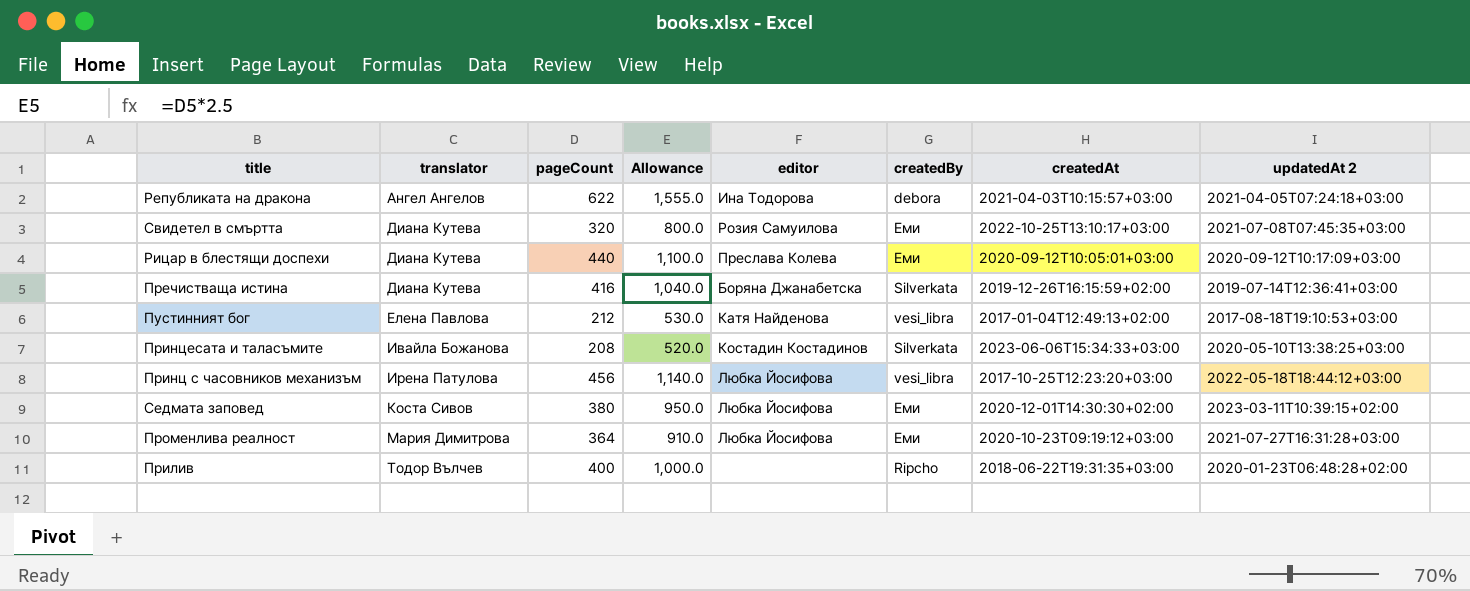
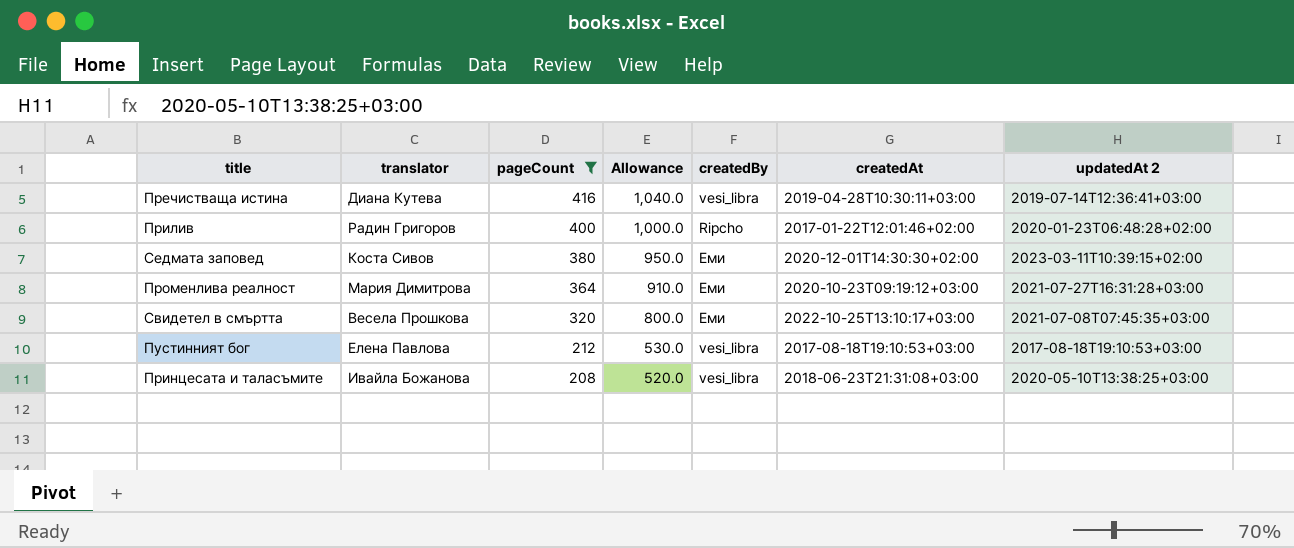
filter: none -> pageCount <= 416
row order: translator ascending -> pageCount descending
column editor | position: 5 -> none
Пречистваща истина | createdBy: Silverkata -> vesi_libra
Пречистваща истина | createdAt: 2019-12-26T16:15:59+02:00 -> 2019-04-28T10:30:11+03:00
Прилив | translator: Тодор Вълчев -> Радин Григоров
Прилив | createdAt: 2018-06-22T19:31:35+03:00 -> 2017-01-22T12:01:46+02:00
Свидетел в смъртта | translator: Диана Кутева -> Весела Прошкова
Пустинният бог | createdAt: 2017-01-04T12:49:13+02:00 -> 2017-08-18T19:10:53+03:00
Принцесата и таласъмите | createdBy: Silverkata -> vesi_libra
Принцесата и таласъмите | createdAt: 2023-06-06T15:34:33+03:00 -> 2018-06-23T21:31:08+03:00

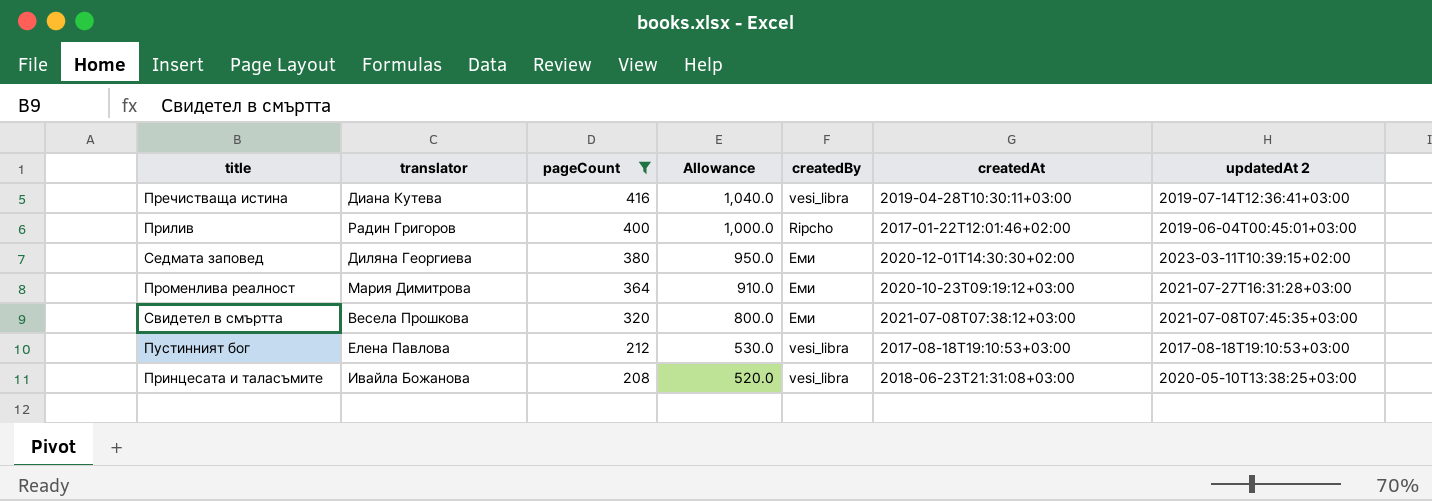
Прилив | updatedAt 2: 2020-01-23T06:48:28+02:00 -> 2019-06-04T00:45:01+03:00
Седмата заповед | translator: Коста Сивов -> Диляна Георгиева
Свидетел в смъртта | createdAt: 2022-10-25T13:10:17+03:00 -> 2021-07-08T07:38:12+03:00

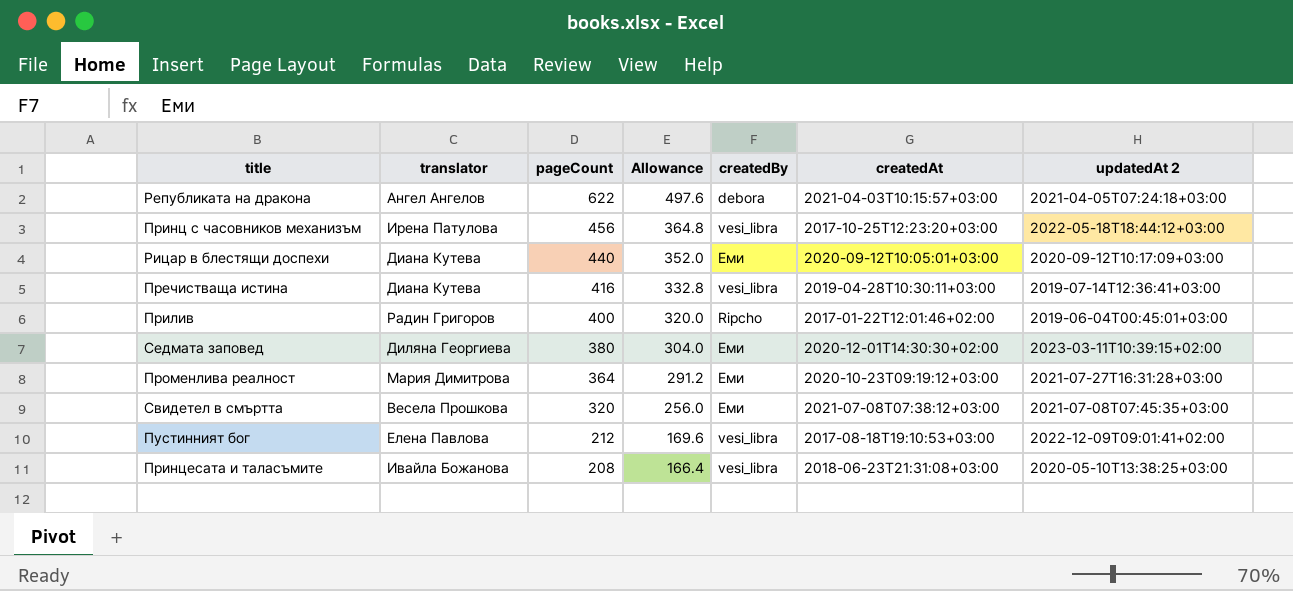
filter: pageCount <= 416 -> none
column Allowance | formula: [pageCount] * 2.5 -> [pageCount] * 0.8
Пустинният бог | updatedAt 2: 2017-08-18T19:10:53+03:00 -> 2022-12-09T09:01:41+02:00

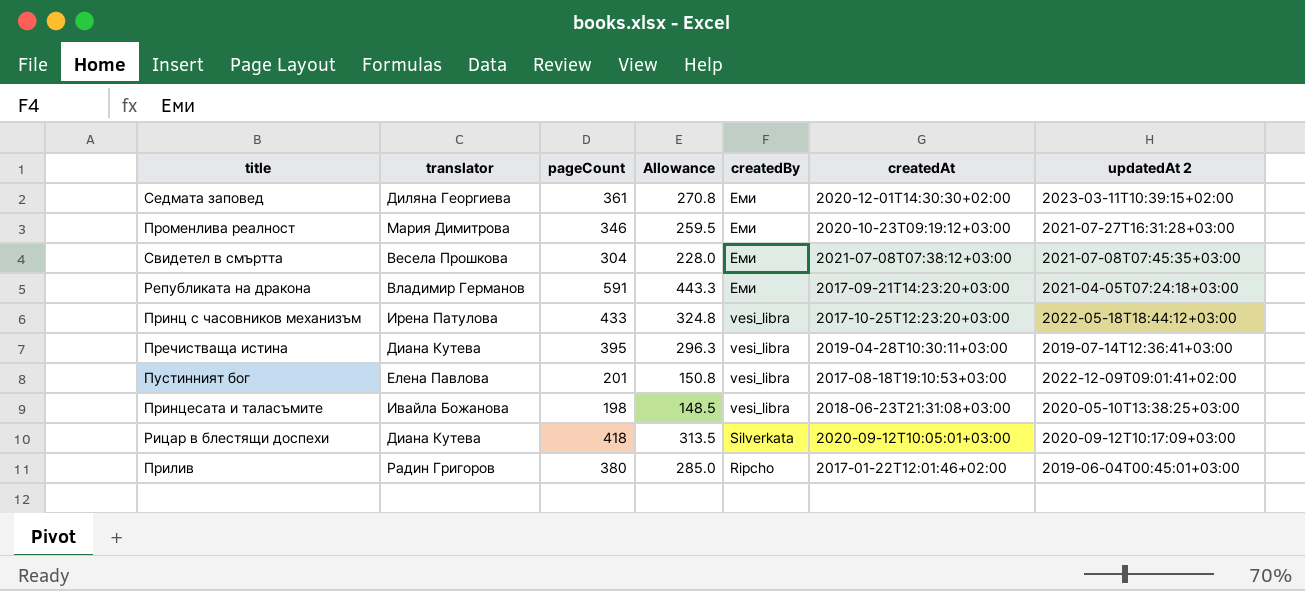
row order: pageCount descending -> createdBy descending
column Allowance | formula: [pageCount] * 0.8 -> [pageCount] * 0.75
Седмата заповед | pageCount: 380 -> 361
Променлива реалност | pageCount: 364 -> 346
Свидетел в смъртта | pageCount: 320 -> 304
Републиката на дракона | translator: Ангел Ангелов -> Владимир Германов
Републиката на дракона | pageCount: 622 -> 591
Републиката на дракона | createdBy: debora -> Еми
Републиката на дракона | createdAt: 2021-04-03T10:15:57+03:00 -> 2017-09-21T14:23:20+03:00
Принц с часовников механизъм | pageCount: 456 -> 433
Пречистваща истина | pageCount: 416 -> 395
Пустинният бог | pageCount: 212 -> 201
Принцесата и таласъмите | pageCount: 208 -> 198
Рицар в блестящи доспехи | pageCount: 440 -> 418
Рицар в блестящи доспехи | createdBy: Еми -> Silverkata
Прилив | pageCount: 400 -> 380

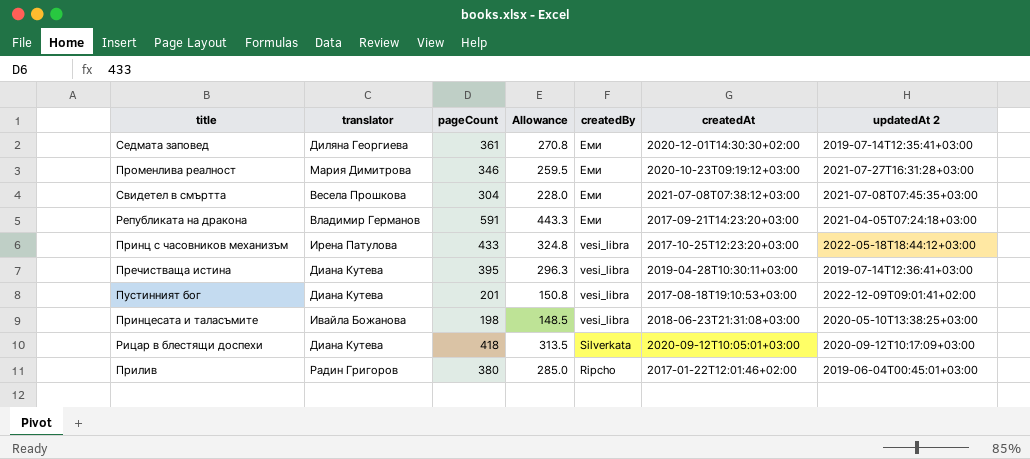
Седмата заповед | updatedAt 2: 2023-03-11T10:39:15+02:00 -> 2019-07-14T12:35:41+03:00
Пустинният бог | translator: Елена Павлова -> Диана Кутева

